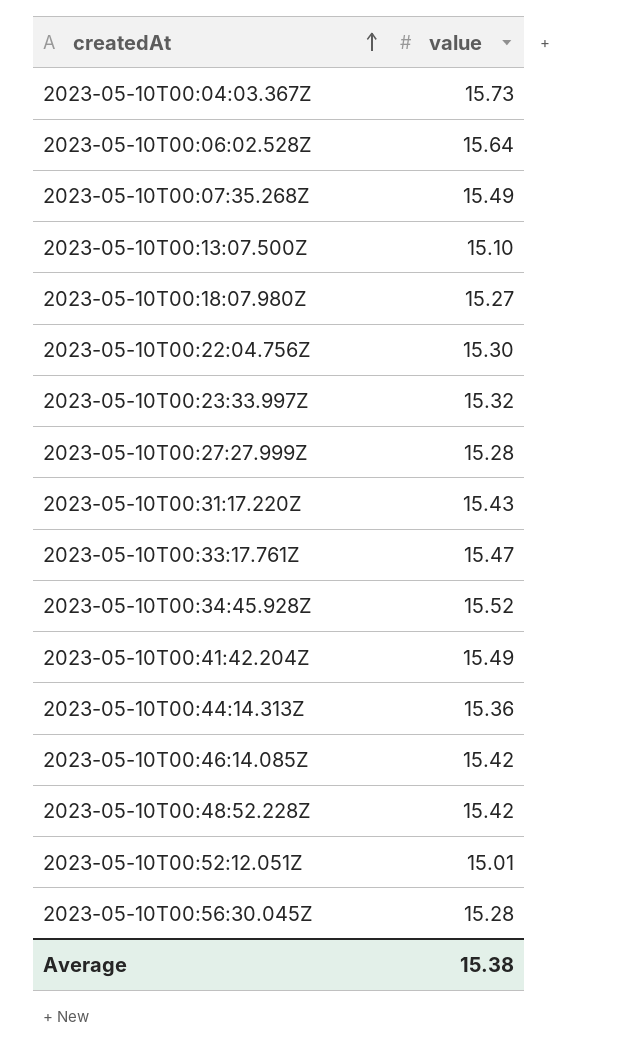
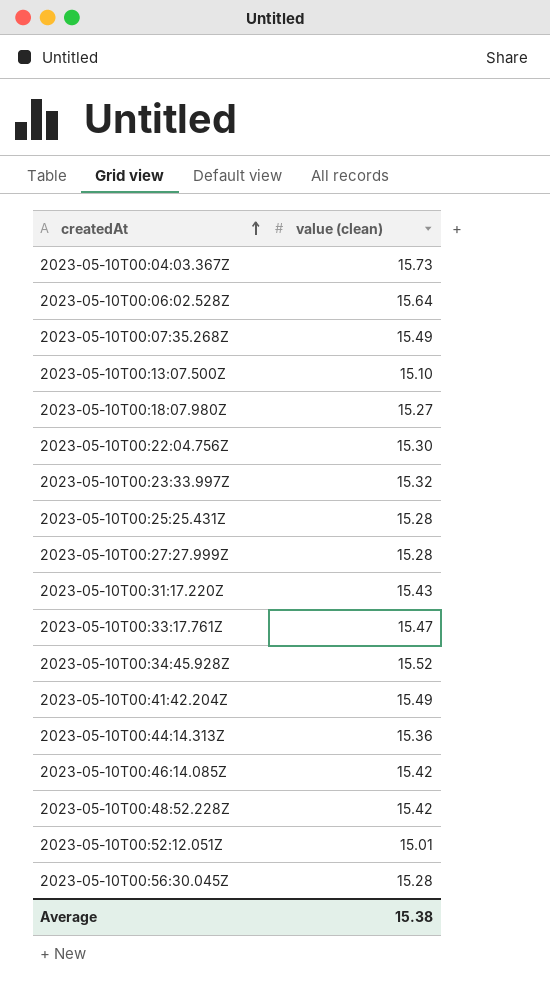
column name: value -> value (clean)
row 2023-05-10T00:25:25.431Z: none -> 15.28

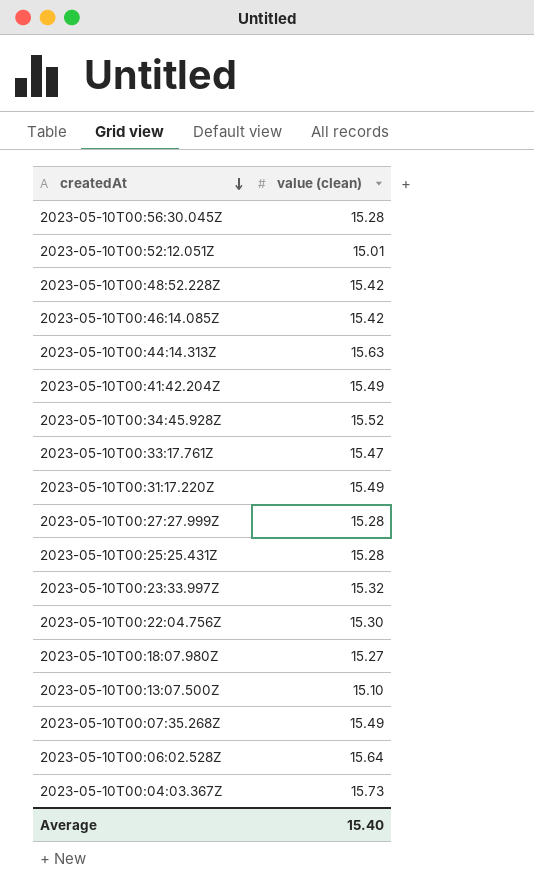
row order: createdAt ascending -> createdAt descending
2023-05-10T00:44:14.313Z | value (clean): 15.36 -> 15.63
2023-05-10T00:31:17.220Z | value (clean): 15.43 -> 15.49
Average | value (clean): 15.38 -> 15.40

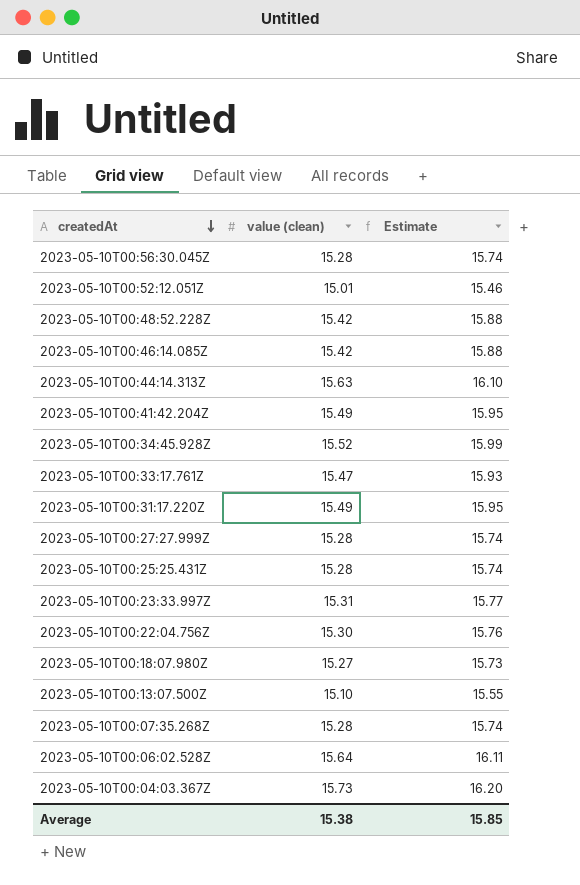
column Estimate | formula: none -> [value (clean)] * 1.03
2023-05-10T00:23:33.997Z | value (clean): 15.32 -> 15.31
2023-05-10T00:07:35.268Z | value (clean): 15.49 -> 15.28
Average | value (clean): 15.40 -> 15.38

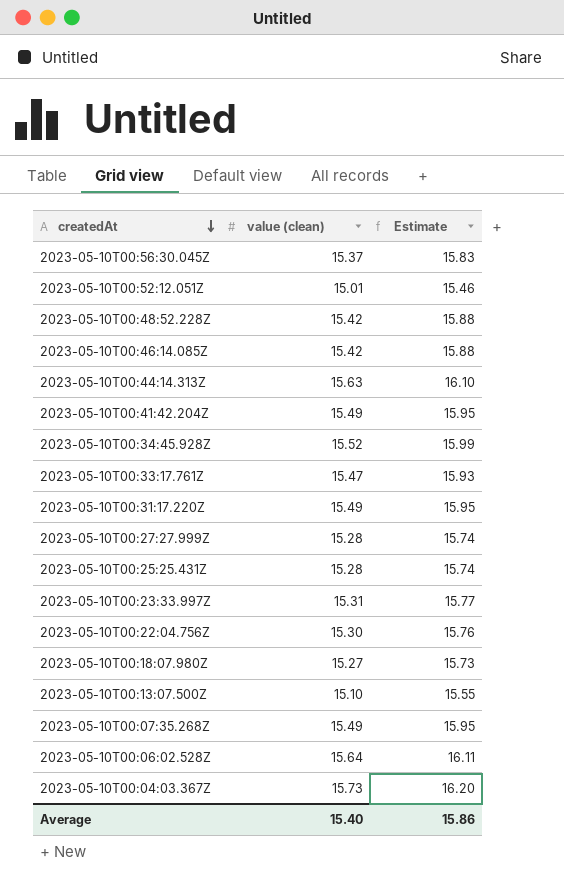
2023-05-10T00:56:30.045Z | value (clean): 15.28 -> 15.37
2023-05-10T00:56:30.045Z | Estimate: 15.74 -> 15.83
2023-05-10T00:07:35.268Z | value (clean): 15.28 -> 15.49
2023-05-10T00:07:35.268Z | Estimate: 15.74 -> 15.95
Average | value (clean): 15.38 -> 15.40
Average | Estimate: 15.85 -> 15.86

